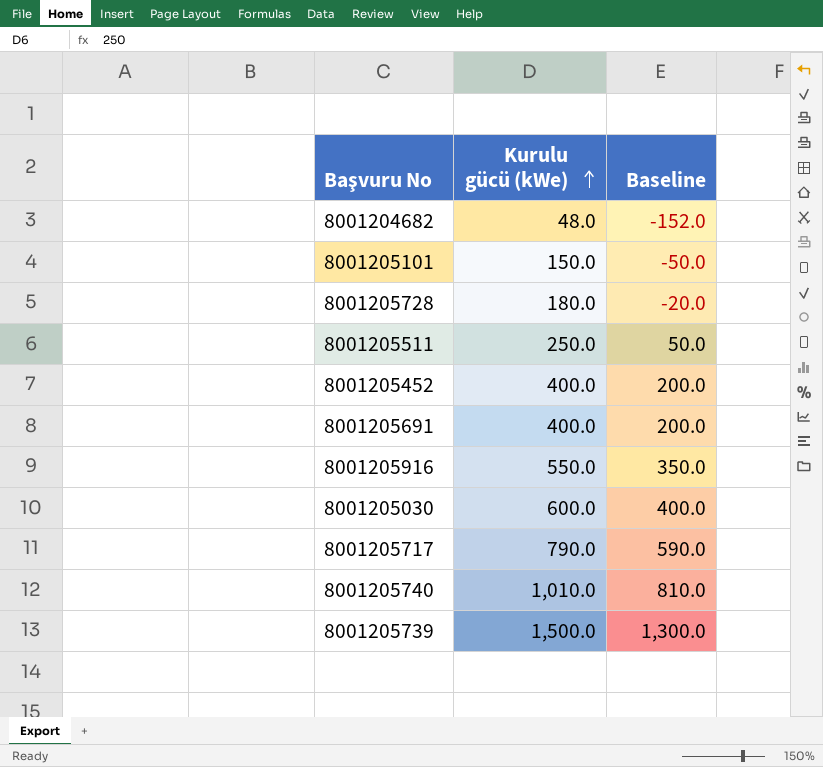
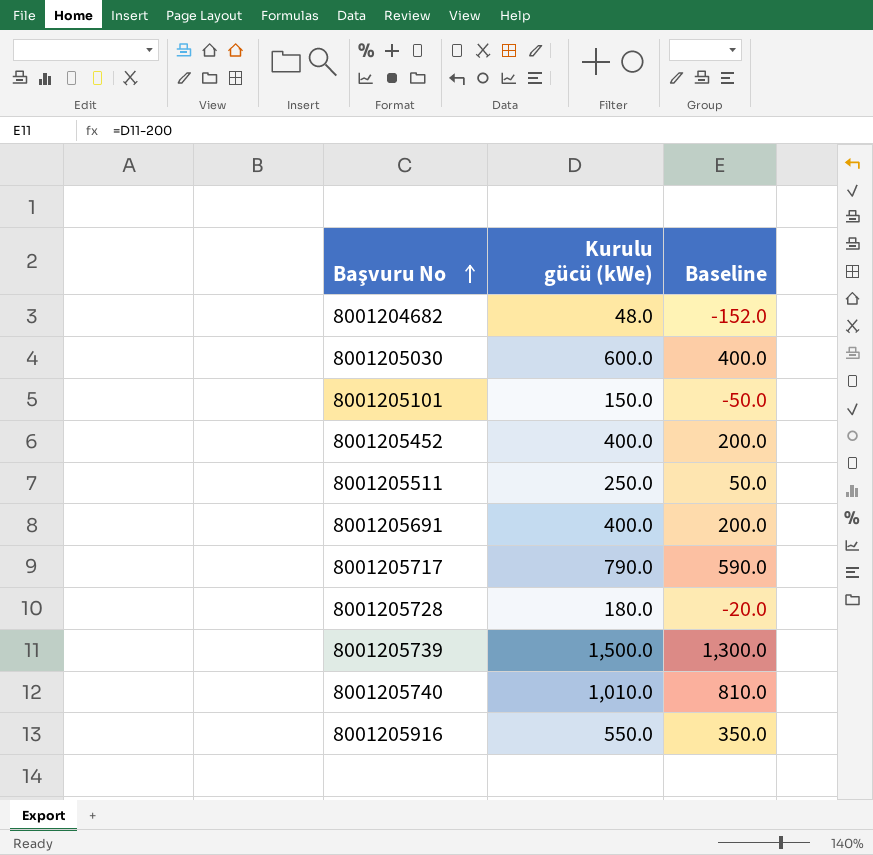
row order: Kurulu gücü (kWe) ascending -> Başvuru No ascending

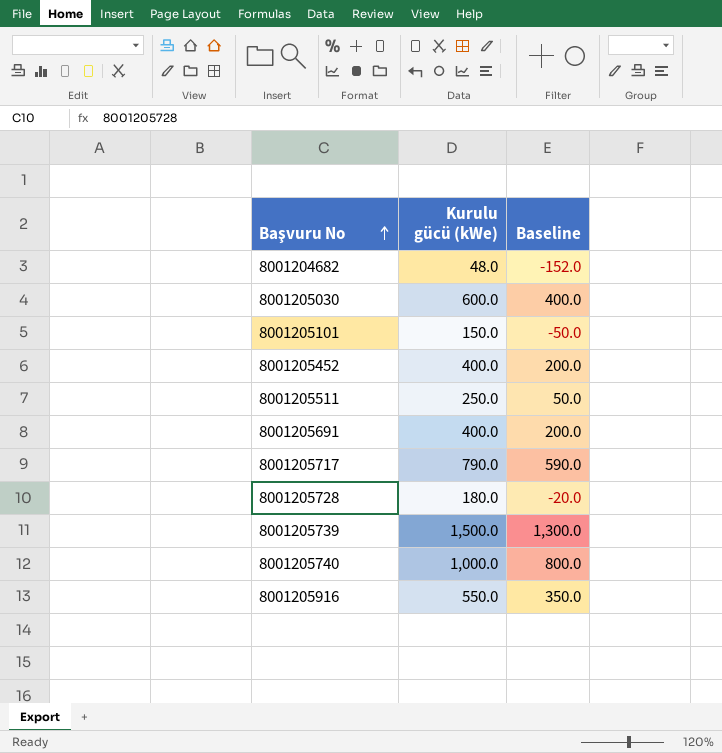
8001205740 | Kurulu gücü (kWe): 1,010.0 -> 1,000.0
8001205740 | Baseline: 810.0 -> 800.0

